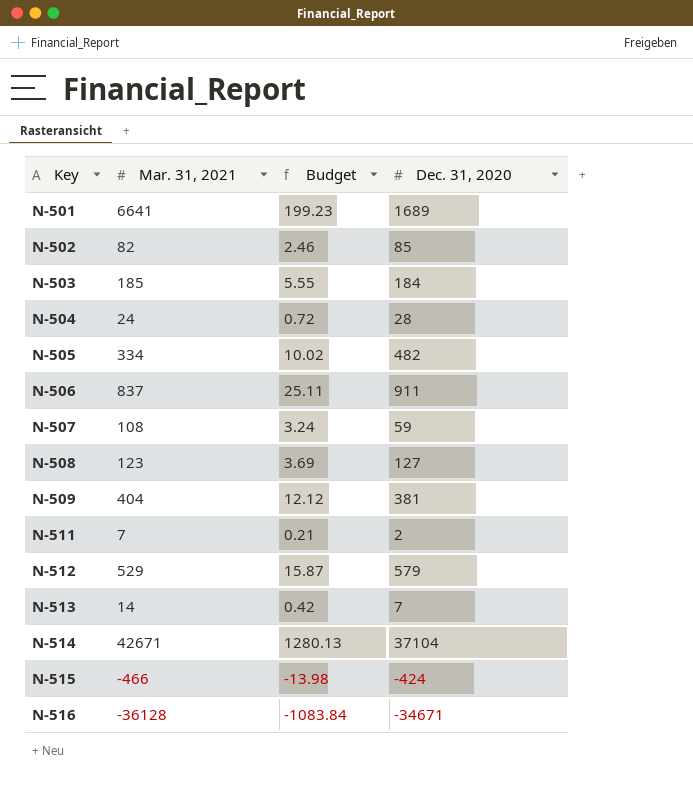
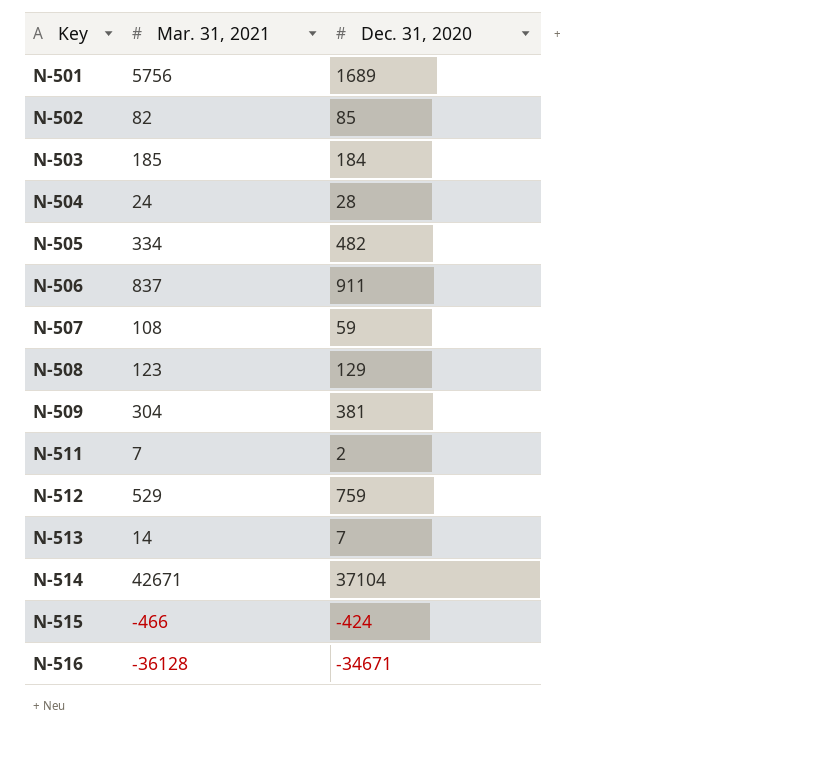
column Budget | formula: [Mar. 31, 2021] * 0.03 -> none
N-501 | Mar. 31, 2021: 6641 -> 5756
N-508 | Dec. 31, 2020: 127 -> 129
N-509 | Mar. 31, 2021: 404 -> 304
N-512 | Dec. 31, 2020: 579 -> 759

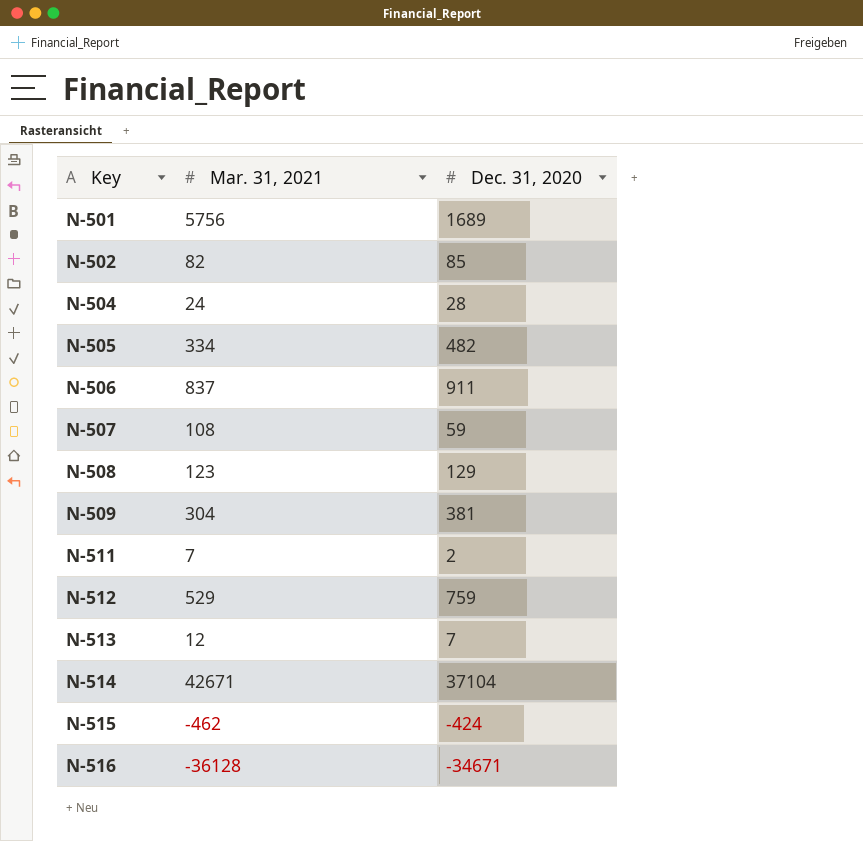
row N-503: 185 | 184 -> none
N-513 | Mar. 31, 2021: 14 -> 12
N-515 | Mar. 31, 2021: -466 -> -462

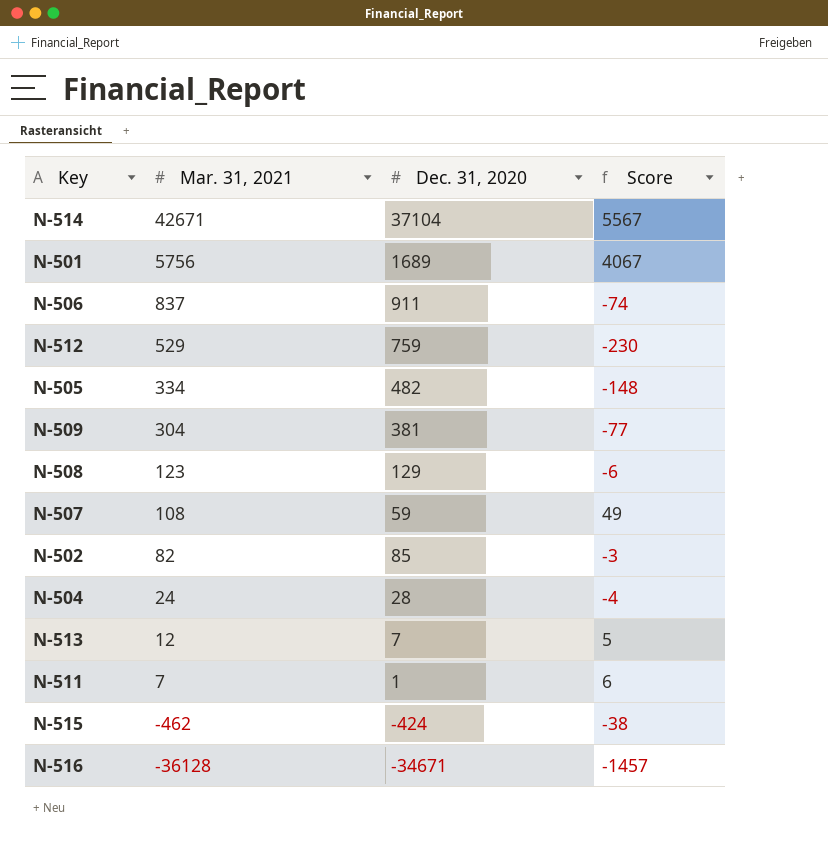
row order: Key ascending -> Mar. 31, 2021 descending
column Score | formula: none -> [Mar. 31, 2021] - [Dec. 31, 2020]
N-511 | Dec. 31, 2020: 2 -> 1

